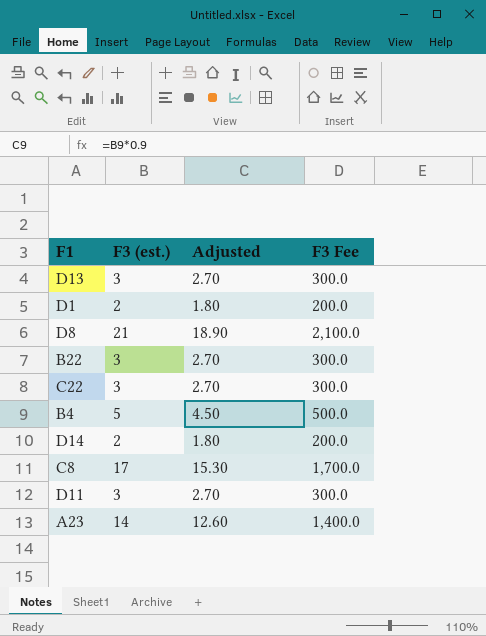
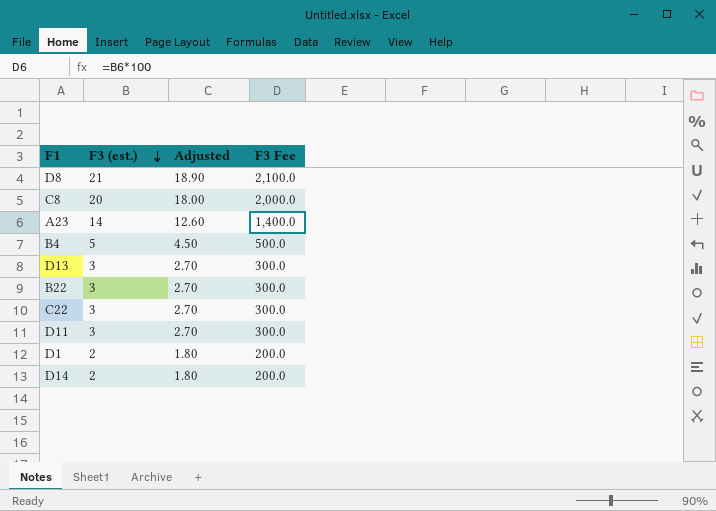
row order: none -> F3 (est.) descending
C8 | F3 (est.): 17 -> 20
C8 | Adjusted: 15.30 -> 18.00
C8 | F3 Fee: 1,700.0 -> 2,000.0

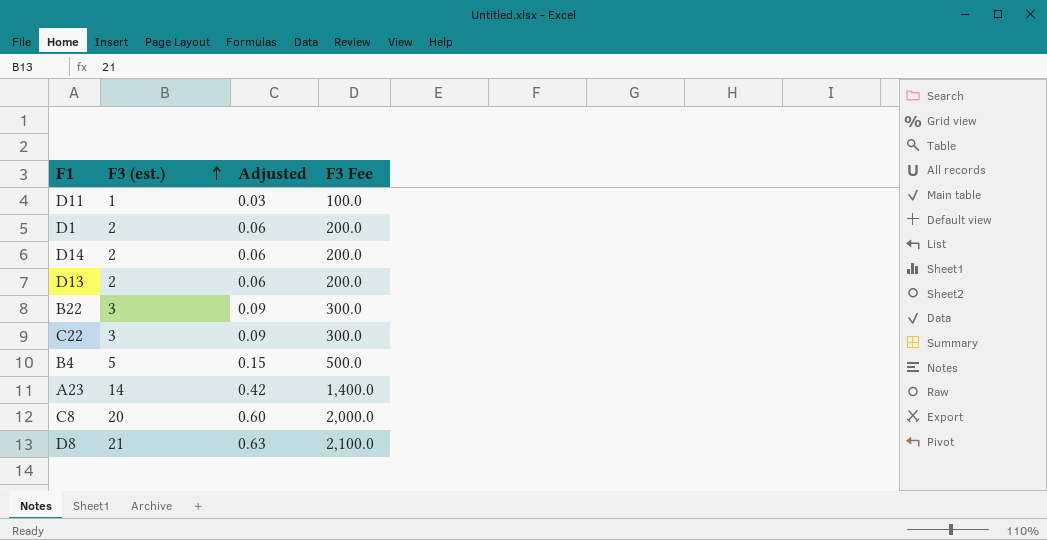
row order: F3 (est.) descending -> F3 (est.) ascending
column Adjusted | formula: [F3 (est.)] * 0.9 -> [F3 (est.)] * 0.03
D11 | F3 (est.): 3 -> 1
D11 | F3 Fee: 300.0 -> 100.0
D13 | F3 (est.): 3 -> 2
D13 | F3 Fee: 300.0 -> 200.0

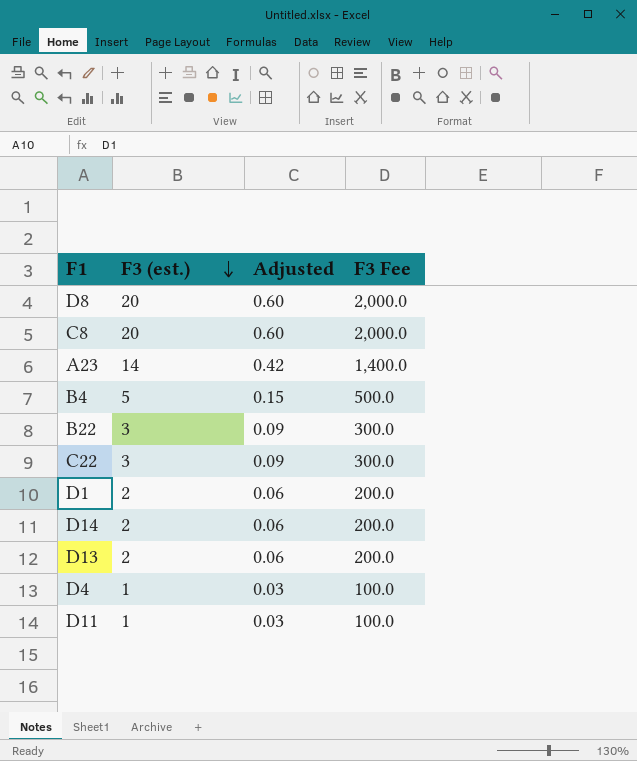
row order: F3 (est.) ascending -> F3 (est.) descending
D8 | F3 (est.): 21 -> 20
D8 | Adjusted: 0.63 -> 0.60
D8 | F3 Fee: 2,100.0 -> 2,000.0
row D4: none -> 1 | 0.03 | 100.0

